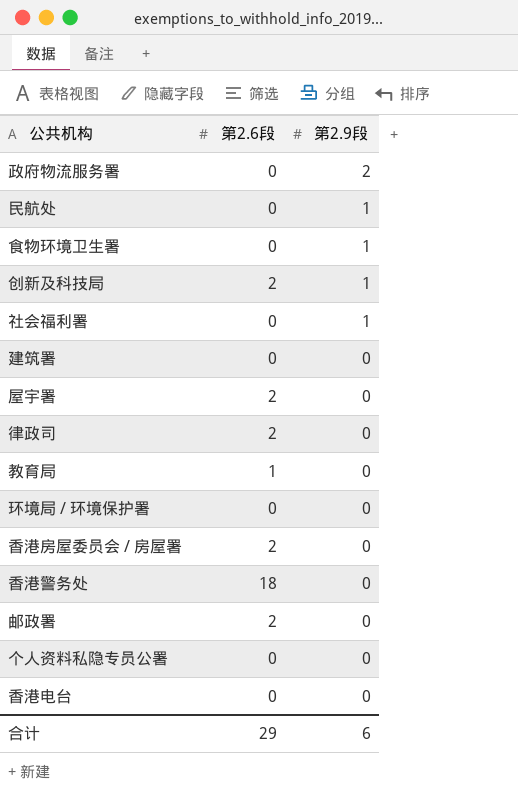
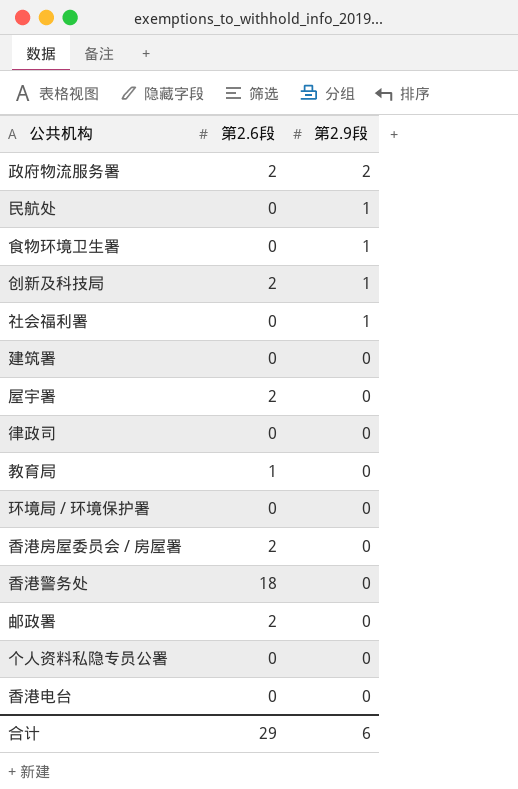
政府物流服务署 | 第2.6段: 0 -> 2
律政司 | 第2.6段: 2 -> 0

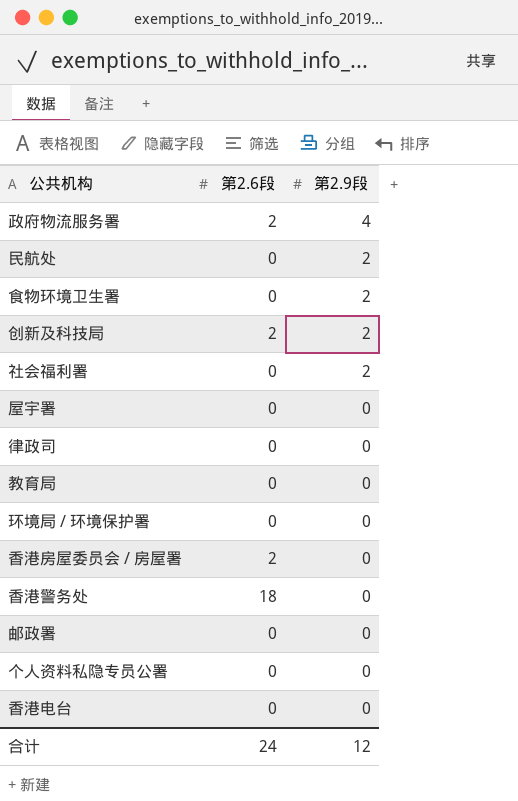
row 建筑署: 0 | 0 -> none
政府物流服务署 | 第2.9段: 2 -> 4
民航处 | 第2.9段: 1 -> 2
食物环境卫生署 | 第2.9段: 1 -> 2
创新及科技局 | 第2.9段: 1 -> 2
社会福利署 | 第2.9段: 1 -> 2
屋宇署 | 第2.6段: 2 -> 0
教育局 | 第2.6段: 1 -> 0
邮政署 | 第2.6段: 2 -> 0
合计 | 第2.6段: 29 -> 24
合计 | 第2.9段: 6 -> 12

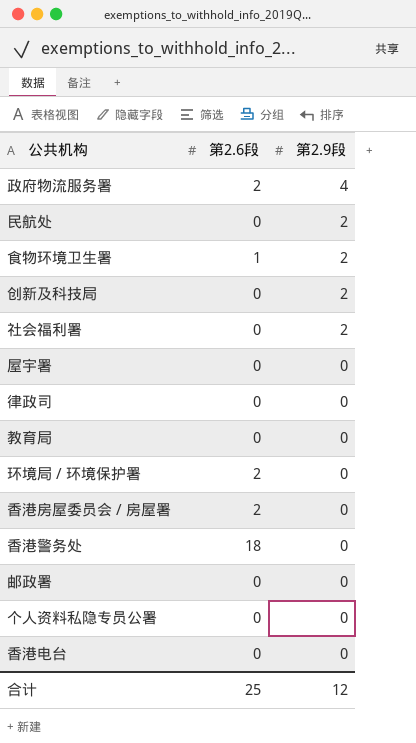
食物环境卫生署 | 第2.6段: 0 -> 1
创新及科技局 | 第2.6段: 2 -> 0
环境局 / 环境保护署 | 第2.6段: 0 -> 2
合计 | 第2.6段: 24 -> 25

